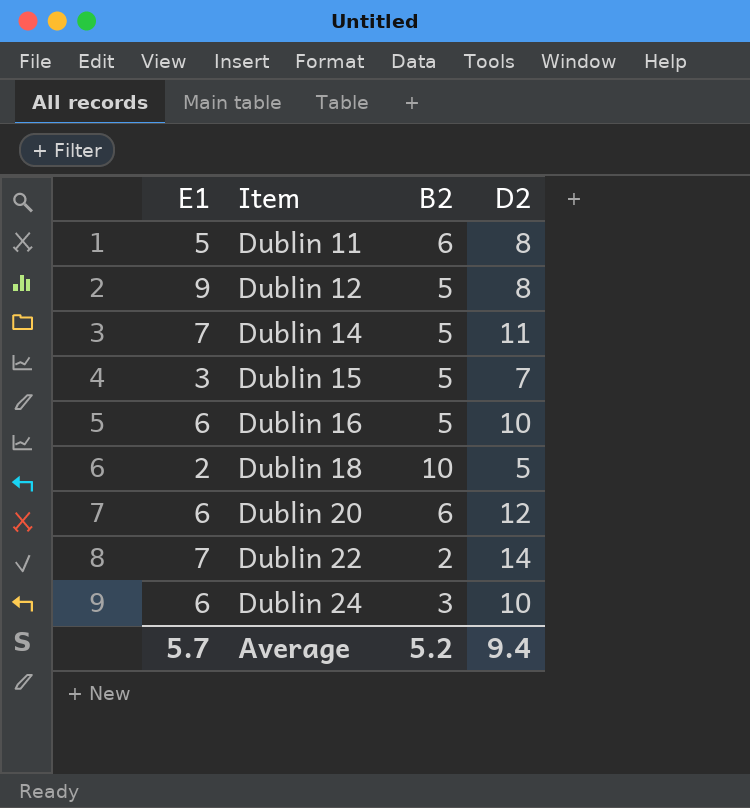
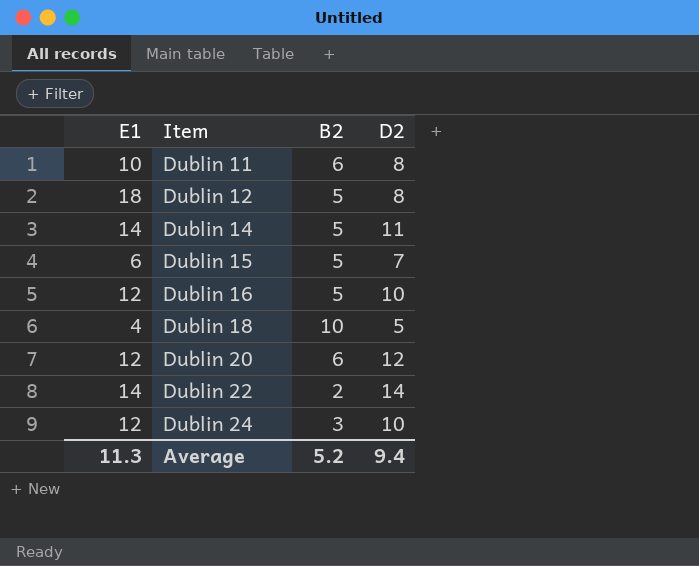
Dublin 11 | E1: 5 -> 10
Dublin 12 | E1: 9 -> 18
Dublin 14 | E1: 7 -> 14
Dublin 15 | E1: 3 -> 6
Dublin 16 | E1: 6 -> 12
Dublin 18 | E1: 2 -> 4
Dublin 20 | E1: 6 -> 12
Dublin 22 | E1: 7 -> 14
Dublin 24 | E1: 6 -> 12
Average | E1: 5.7 -> 11.3

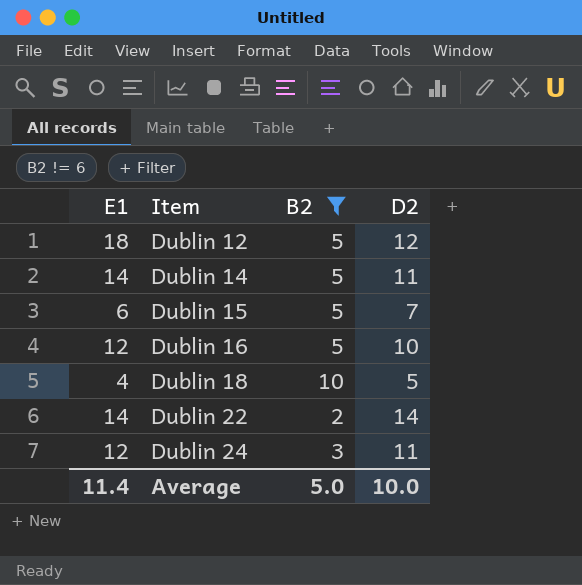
filter: none -> B2 != 6
Dublin 12 | D2: 8 -> 12
Dublin 24 | D2: 10 -> 11
Average | E1: 11.3 -> 11.4
Average | B2: 5.2 -> 5.0
Average | D2: 9.4 -> 10.0

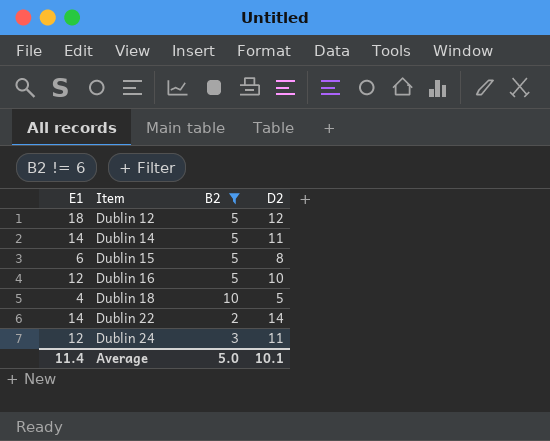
Dublin 15 | D2: 7 -> 8
Average | D2: 10.0 -> 10.1

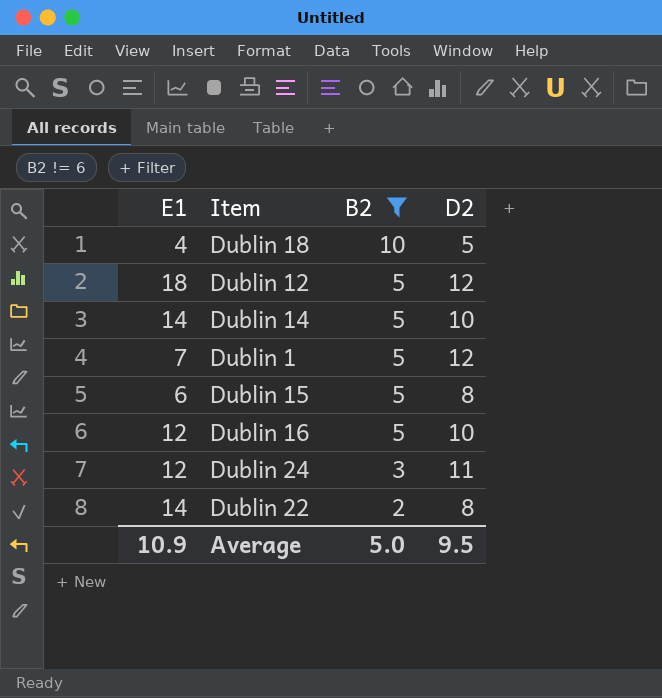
row order: Item ascending -> B2 descending
Dublin 14 | D2: 11 -> 10
row Dublin 1: none -> 7 | 5 | 12
Dublin 22 | D2: 14 -> 8
Average | E1: 11.4 -> 10.9
Average | D2: 10.1 -> 9.5

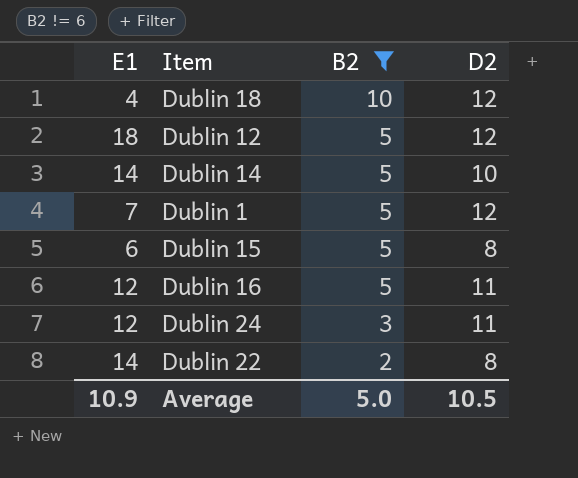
Dublin 18 | D2: 5 -> 12
Dublin 16 | D2: 10 -> 11
Average | D2: 9.5 -> 10.5

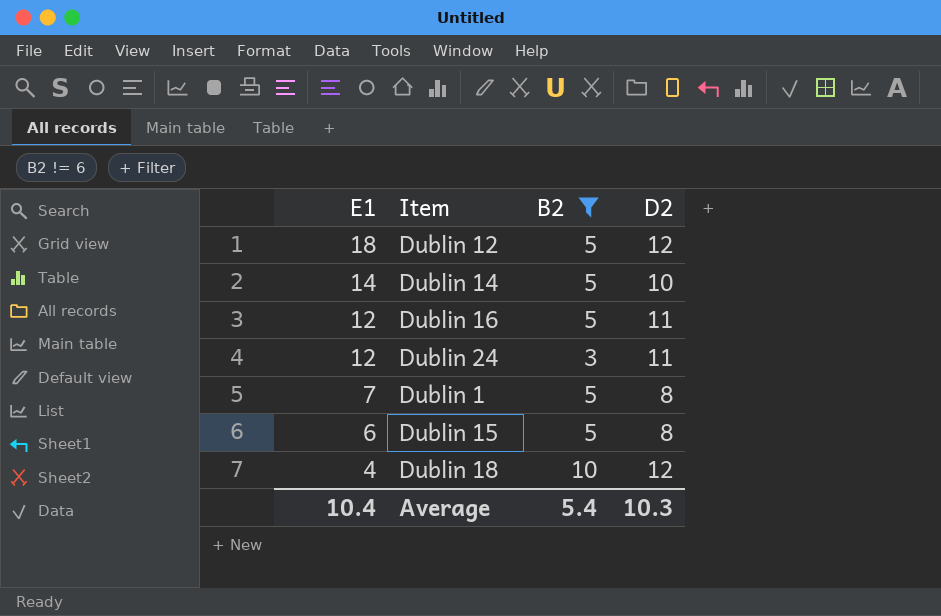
row order: B2 descending -> E1 descending
row Dublin 22: 14 | 2 | 8 -> none
Dublin 1 | D2: 12 -> 8
Average | E1: 10.9 -> 10.4
Average | B2: 5.0 -> 5.4
Average | D2: 10.5 -> 10.3

